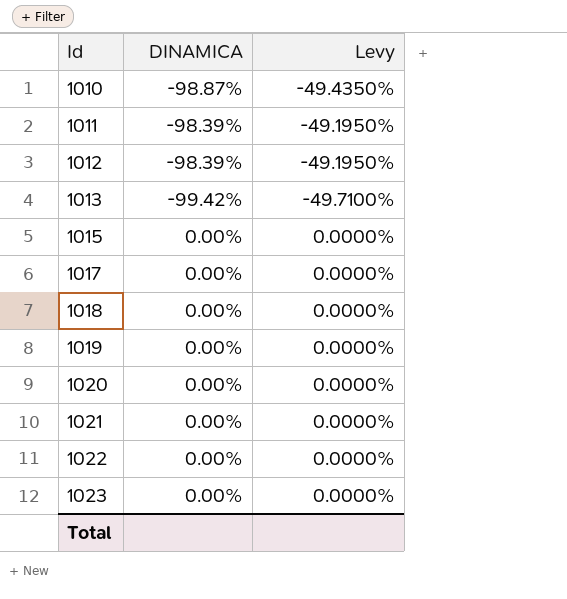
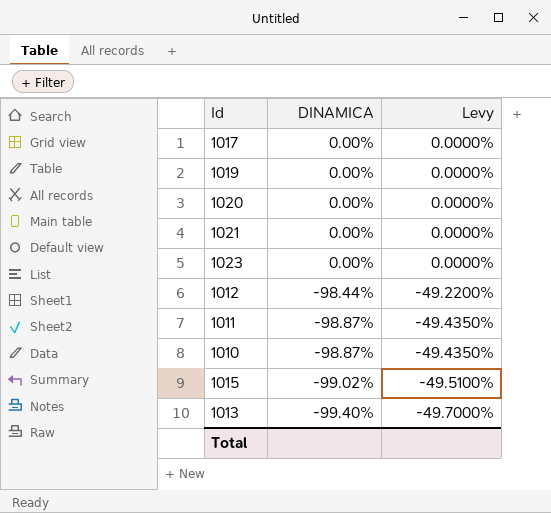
row order: Id ascending -> DINAMICA descending
row 1018: 0.00% | 0.0000% -> none
row 1022: 0.00% | 0.0000% -> none
1012 | DINAMICA: -98.39% -> -98.44%
1012 | Levy: -49.1950% -> -49.2200%
1011 | DINAMICA: -98.39% -> -98.87%
1011 | Levy: -49.1950% -> -49.4350%
1015 | DINAMICA: 0.00% -> -99.02%
1015 | Levy: 0.0000% -> -49.5100%
1013 | DINAMICA: -99.42% -> -99.40%
1013 | Levy: -49.7100% -> -49.7000%

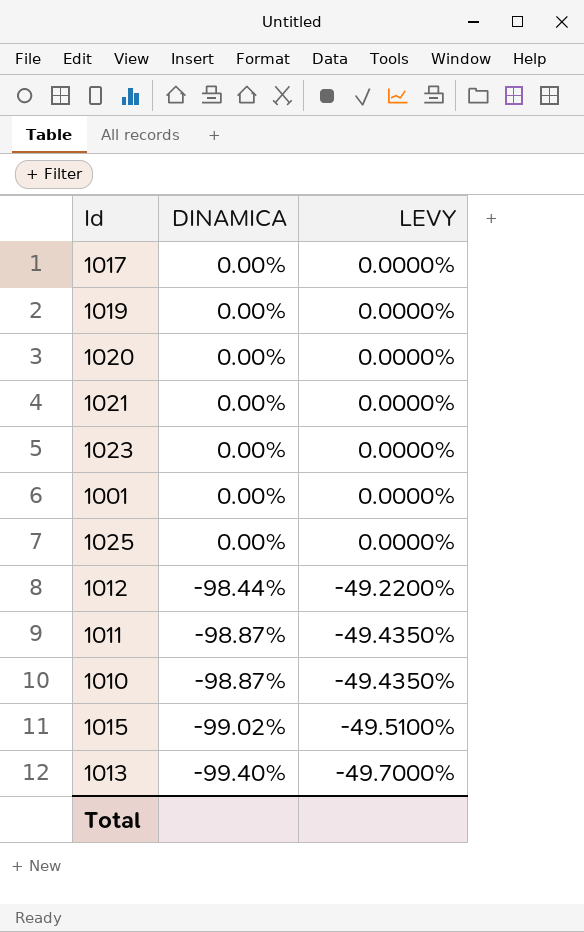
column name: Levy -> LEVY
row 1001: none -> 0.00% | 0.0000%
row 1025: none -> 0.00% | 0.0000%

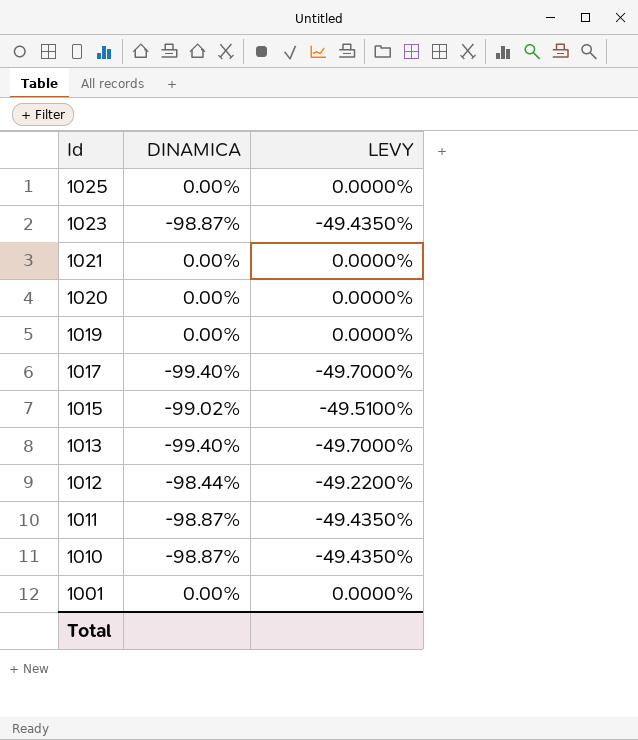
row order: DINAMICA descending -> Id descending
1023 | DINAMICA: 0.00% -> -98.87%
1023 | LEVY: 0.0000% -> -49.4350%
1017 | DINAMICA: 0.00% -> -99.40%
1017 | LEVY: 0.0000% -> -49.7000%

